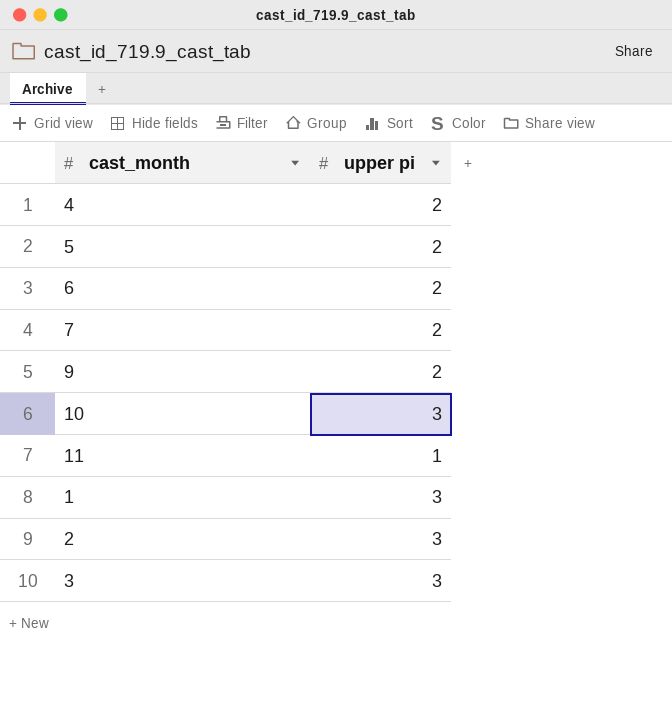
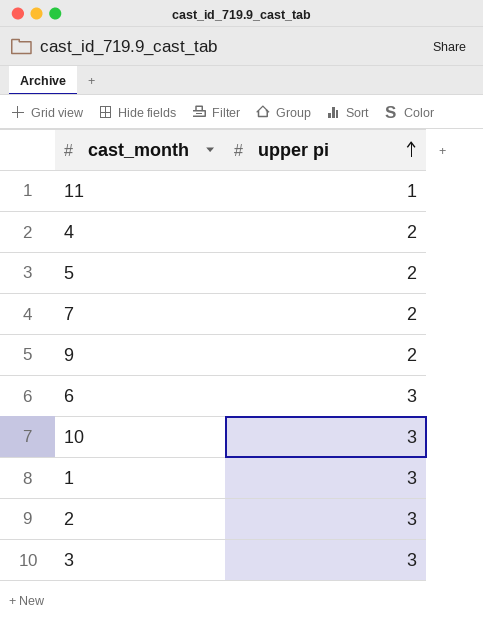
row order: none -> upper pi ascending
6 | upper pi: 2 -> 3

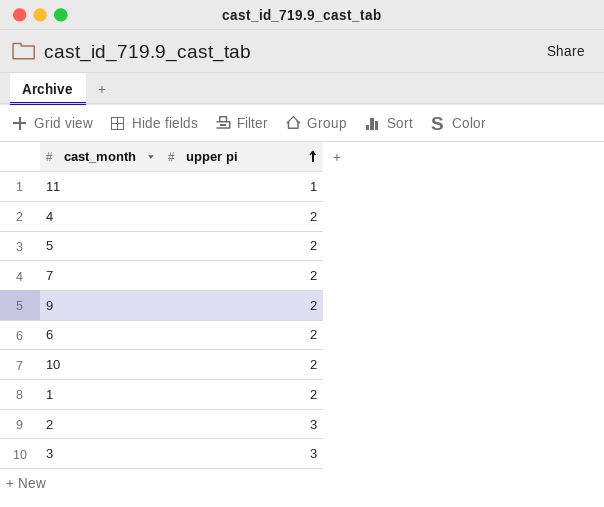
6 | upper pi: 3 -> 2
10 | upper pi: 3 -> 2
1 | upper pi: 3 -> 2

